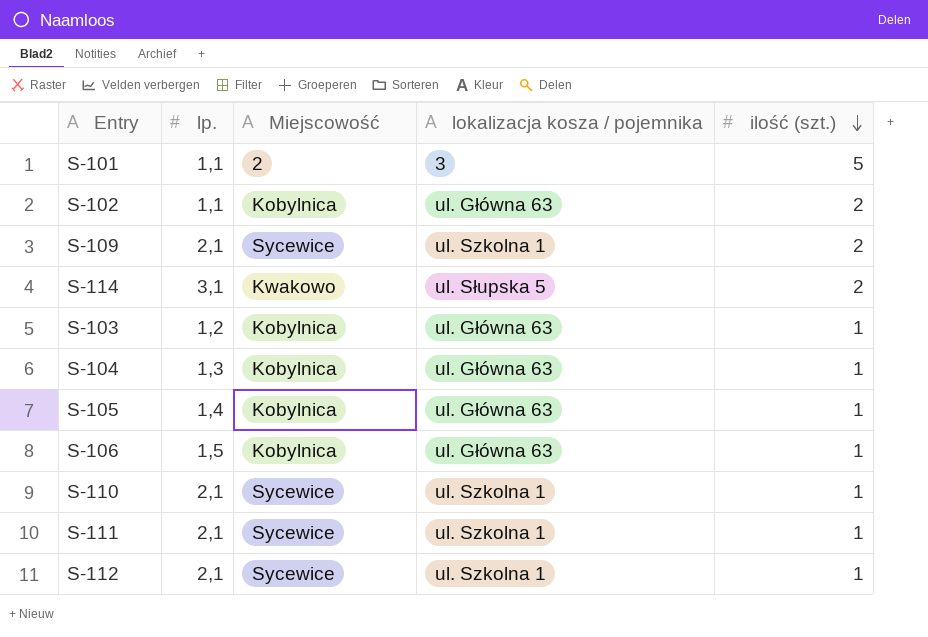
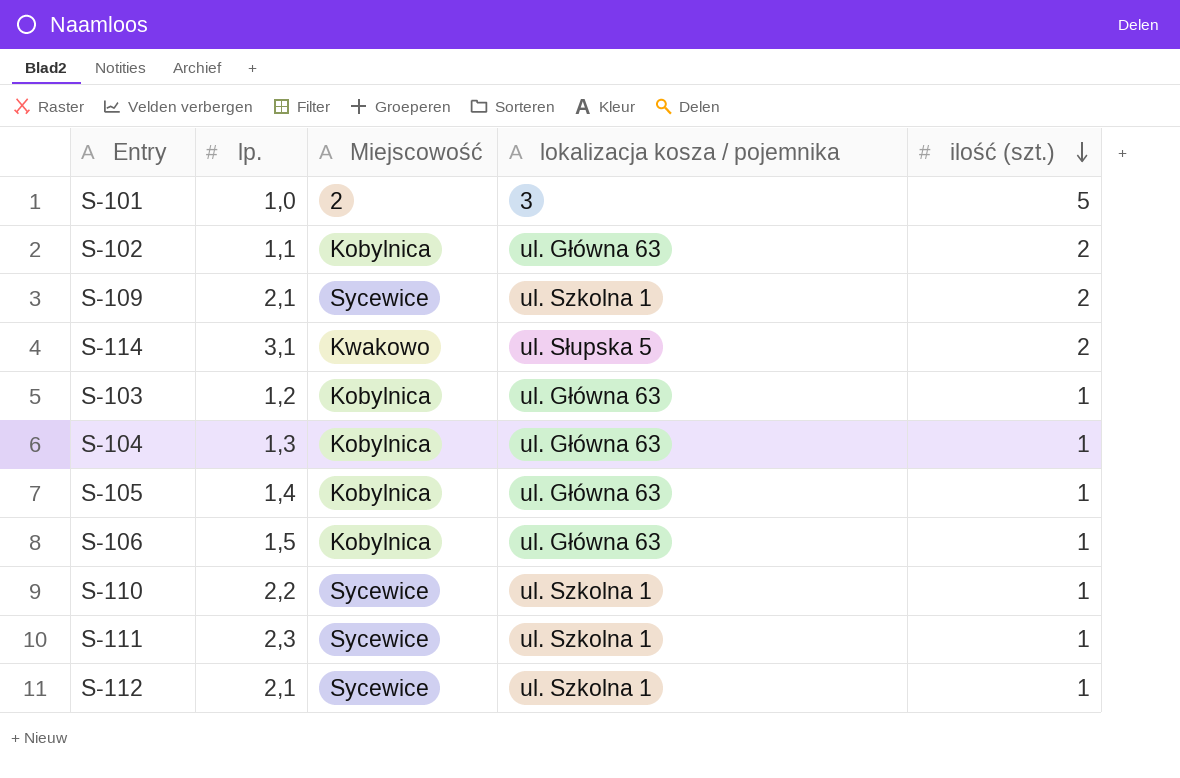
S-101 | lp.: 1,1 -> 1,0
S-110 | lp.: 2,1 -> 2,2
S-111 | lp.: 2,1 -> 2,3

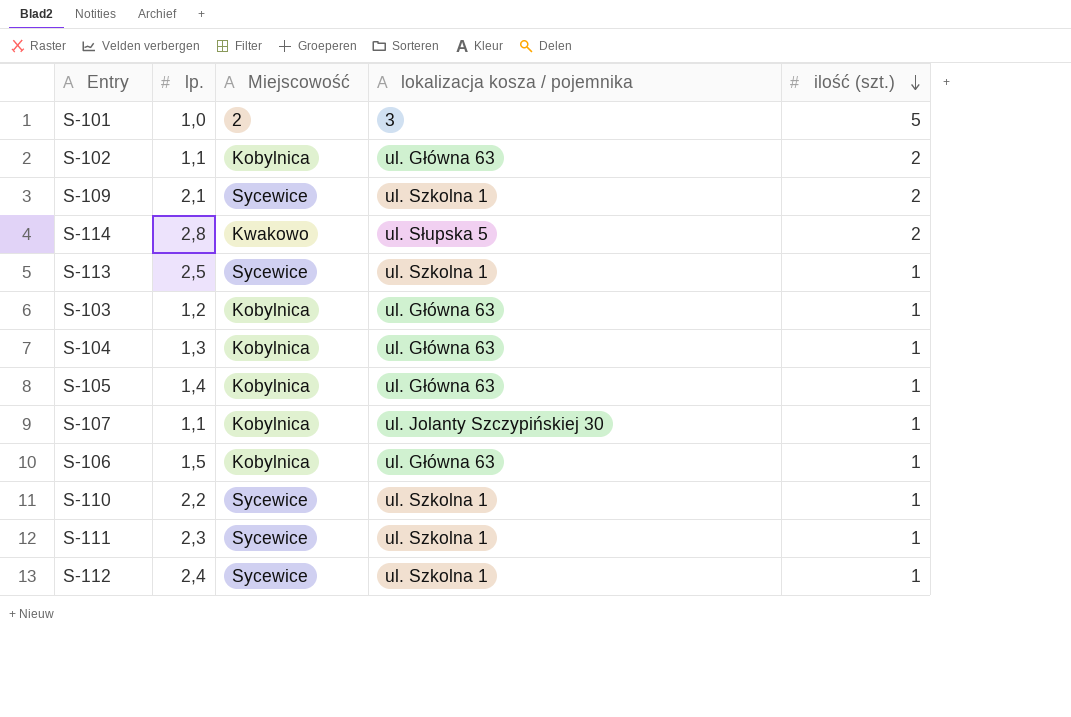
S-114 | lp.: 3,1 -> 2,8
row S-113: none -> 2,5 | Sycewice | ul. Szkolna 1 | 1
row S-107: none -> 1,1 | Kobylnica | ul. Jolanty Szczypińskiej 30 | 1
S-112 | lp.: 2,1 -> 2,4

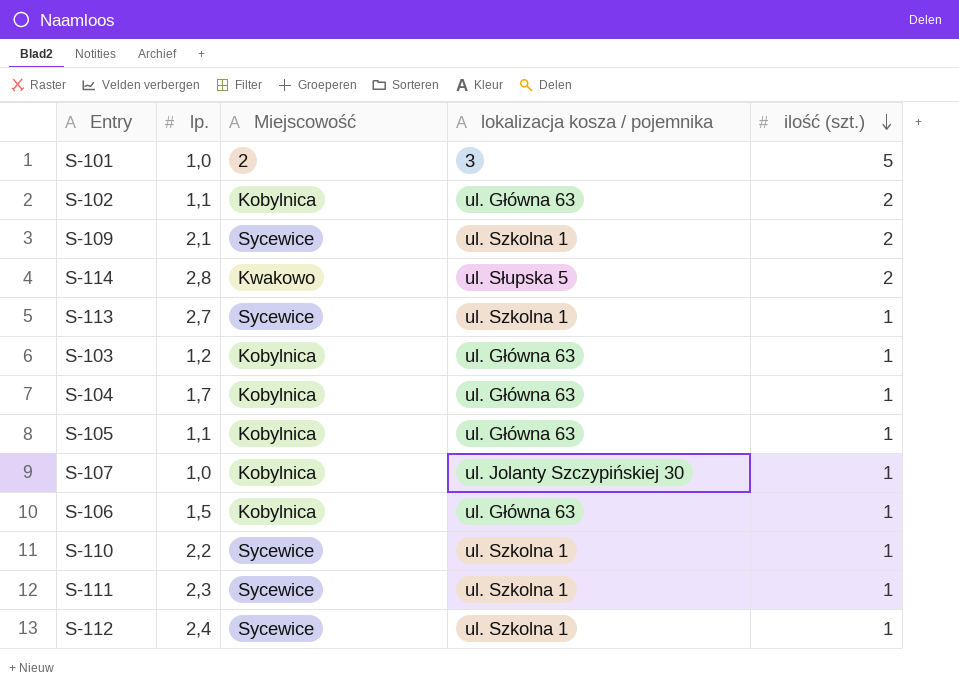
S-113 | lp.: 2,5 -> 2,7
S-104 | lp.: 1,3 -> 1,7
S-105 | lp.: 1,4 -> 1,1
S-107 | lp.: 1,1 -> 1,0

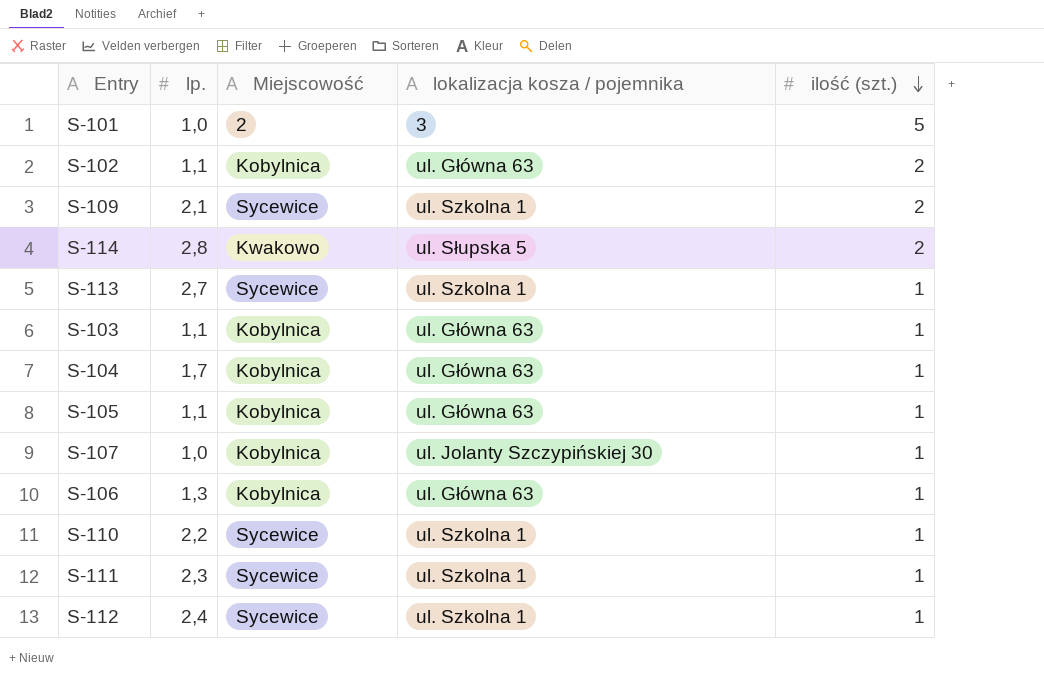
S-103 | lp.: 1,2 -> 1,1
S-106 | lp.: 1,5 -> 1,3

